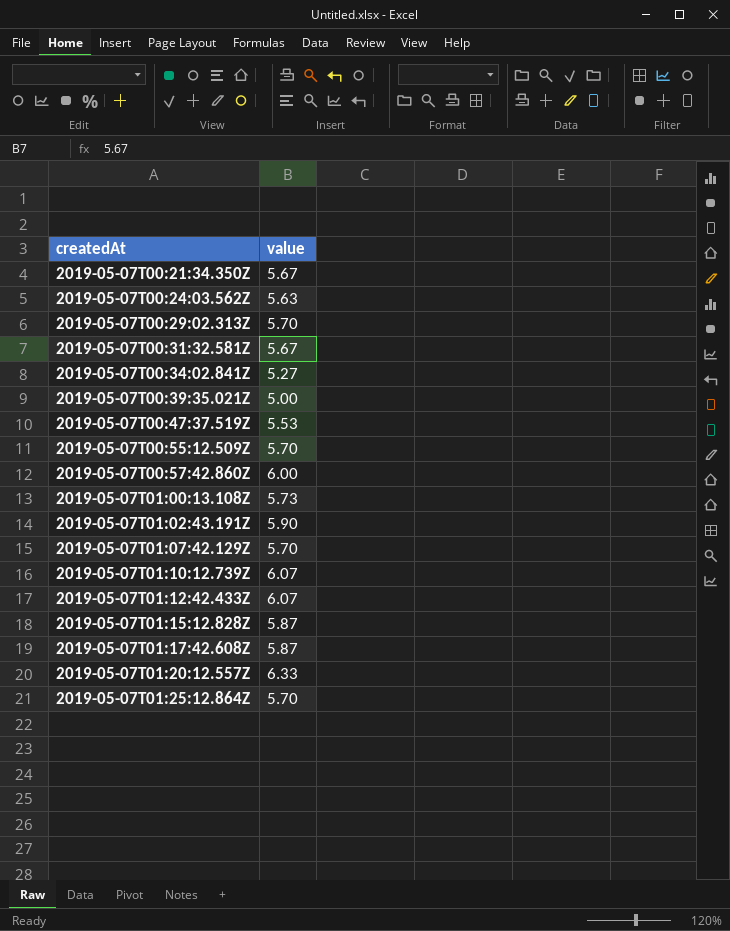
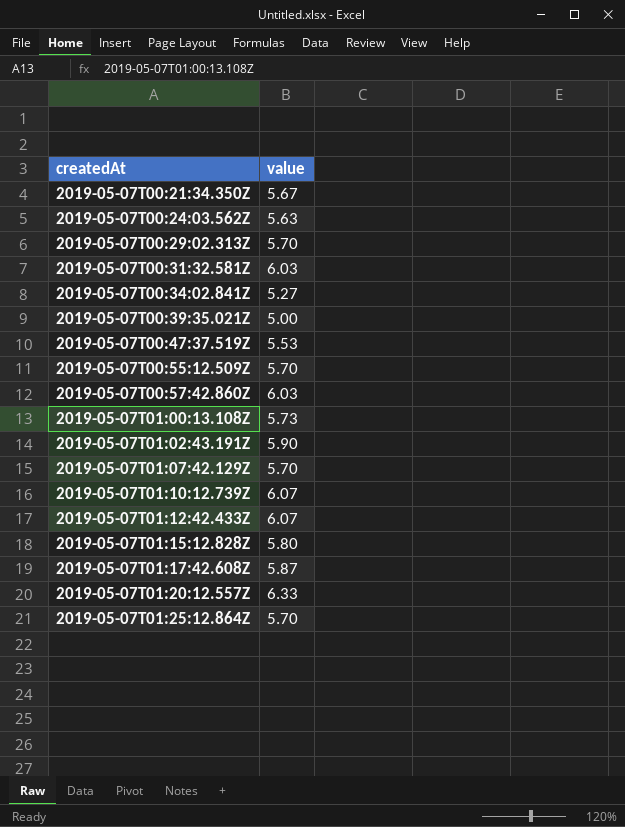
2019-05-07T00:31:32.581Z | value: 5.67 -> 6.03
2019-05-07T00:57:42.860Z | value: 6.00 -> 6.03
2019-05-07T01:15:12.828Z | value: 5.87 -> 5.80

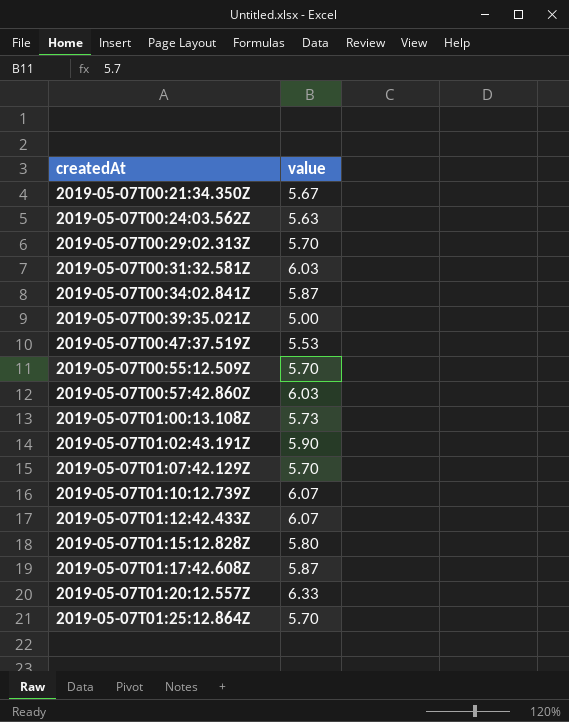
2019-05-07T00:34:02.841Z | value: 5.27 -> 5.87

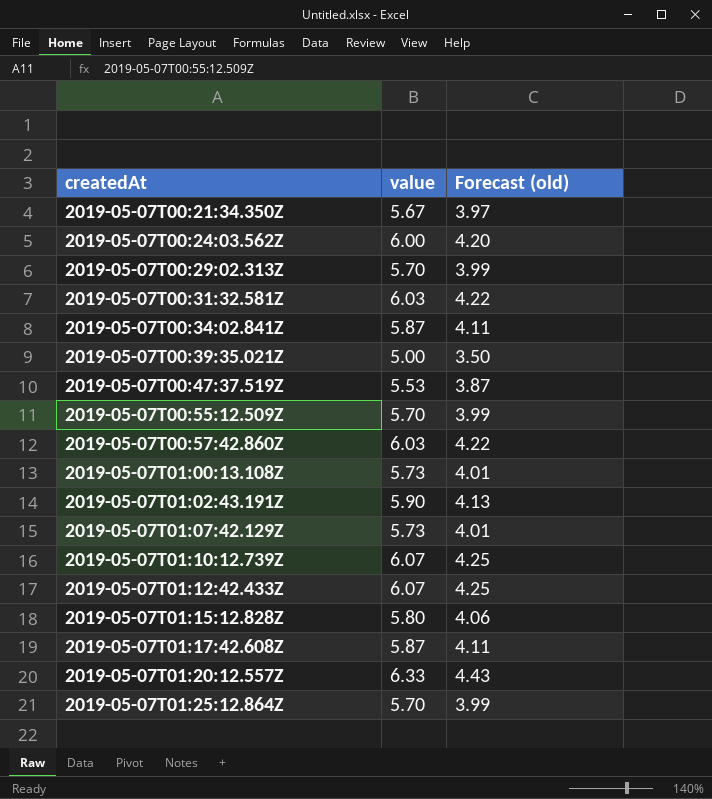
column Forecast (old) | formula: none -> [value] * 0.7
2019-05-07T00:24:03.562Z | value: 5.63 -> 6.00
2019-05-07T01:07:42.129Z | value: 5.70 -> 5.73

